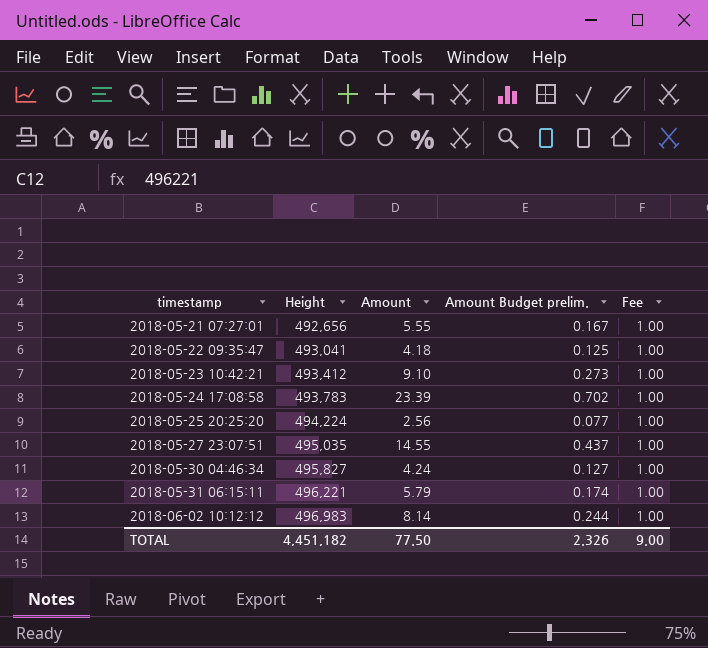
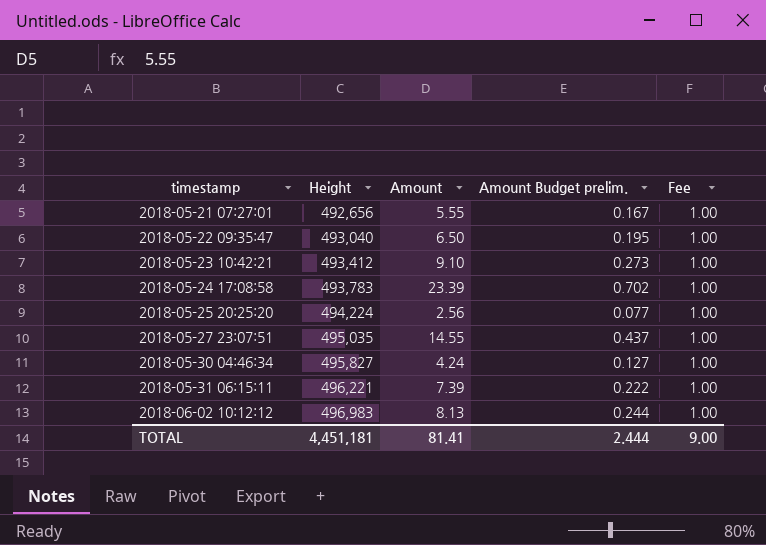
2018-05-22 09:35:47 | Height: 493,041 -> 493,040
2018-05-22 09:35:47 | Amount: 4.18 -> 6.50
2018-05-22 09:35:47 | Amount Budget prelim.: 0.125 -> 0.195
2018-05-31 06:15:11 | Amount: 5.79 -> 7.39
2018-05-31 06:15:11 | Amount Budget prelim.: 0.174 -> 0.222
2018-06-02 10:12:12 | Amount: 8.14 -> 8.13
TOTAL | Height: 4,451,182 -> 4,451,181
TOTAL | Amount: 77.50 -> 81.41
TOTAL | Amount Budget prelim.: 2.326 -> 2.444

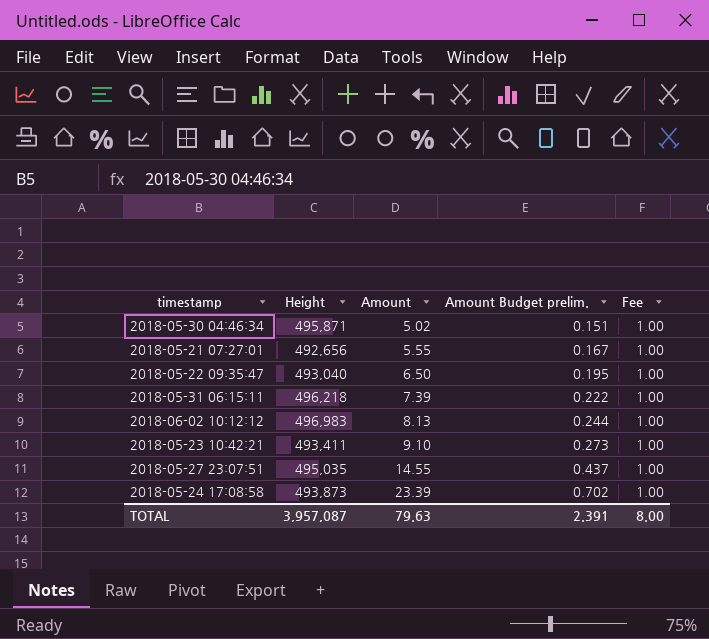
row order: timestamp ascending -> Amount ascending
row 2018-05-25 20:25:20: 494,224 | 2.56 | 0.077 | 1.00 -> none
2018-05-30 04:46:34 | Height: 495,827 -> 495,871
2018-05-30 04:46:34 | Amount: 4.24 -> 5.02
2018-05-30 04:46:34 | Amount Budget prelim.: 0.127 -> 0.151
2018-05-31 06:15:11 | Height: 496,221 -> 496,218
2018-05-23 10:42:21 | Height: 493,412 -> 493,411
2018-05-24 17:08:58 | Height: 493,783 -> 493,873
TOTAL | Height: 4,451,181 -> 3,957,087
TOTAL | Amount: 81.41 -> 79.63
TOTAL | Amount Budget prelim.: 2.444 -> 2.391
TOTAL | Fee: 9.00 -> 8.00

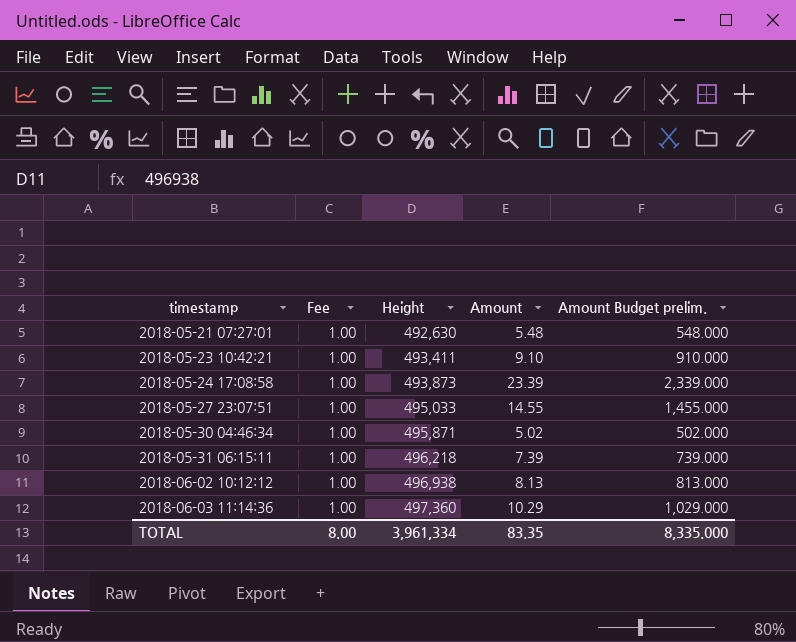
row order: Amount ascending -> timestamp ascending
column Fee | position: 5 -> 2
column Amount Budget prelim. | formula: [Amount] * 0.03 -> [Amount] * 100
row 2018-05-22 09:35:47: 493,040 | 6.50 | 0.195 | 1.00 -> none
2018-05-21 07:27:01 | Height: 492,656 -> 492,630
2018-05-21 07:27:01 | Amount: 5.55 -> 5.48
2018-05-27 23:07:51 | Height: 495,035 -> 495,033
2018-06-02 10:12:12 | Height: 496,983 -> 496,938
row 2018-06-03 11:14:36: none -> 1.00 | 497,360 | 10.29 | 1,029.000
TOTAL | Height: 3,957,087 -> 3,961,334
TOTAL | Amount: 79.63 -> 83.35
TOTAL | Amount Budget prelim.: 2.391 -> 8,335.000

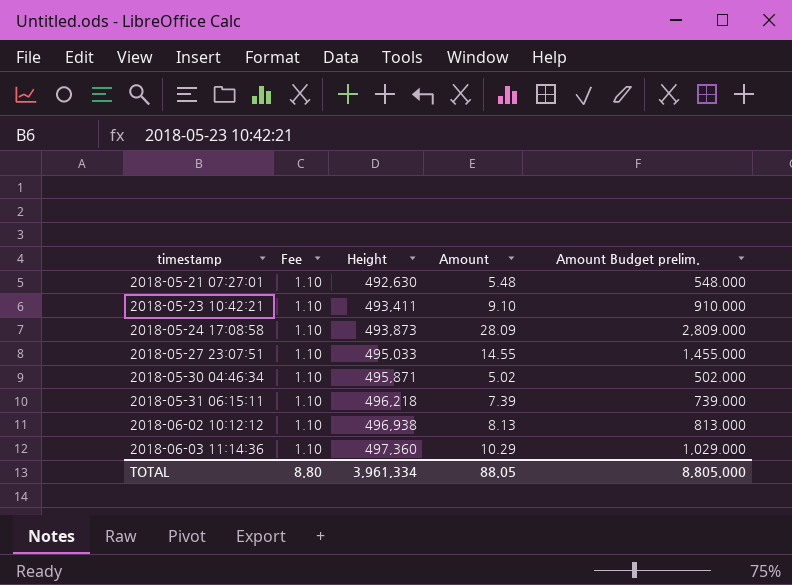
2018-05-21 07:27:01 | Fee: 1.00 -> 1.10
2018-05-23 10:42:21 | Fee: 1.00 -> 1.10
2018-05-24 17:08:58 | Fee: 1.00 -> 1.10
2018-05-24 17:08:58 | Amount: 23.39 -> 28.09
2018-05-24 17:08:58 | Amount Budget prelim.: 2,339.000 -> 2,809.000
2018-05-27 23:07:51 | Fee: 1.00 -> 1.10
2018-05-30 04:46:34 | Fee: 1.00 -> 1.10
2018-05-31 06:15:11 | Fee: 1.00 -> 1.10
2018-06-02 10:12:12 | Fee: 1.00 -> 1.10
2018-06-03 11:14:36 | Fee: 1.00 -> 1.10
TOTAL | Fee: 8.00 -> 8.80
TOTAL | Amount: 83.35 -> 88.05
TOTAL | Amount Budget prelim.: 8,335.000 -> 8,805.000

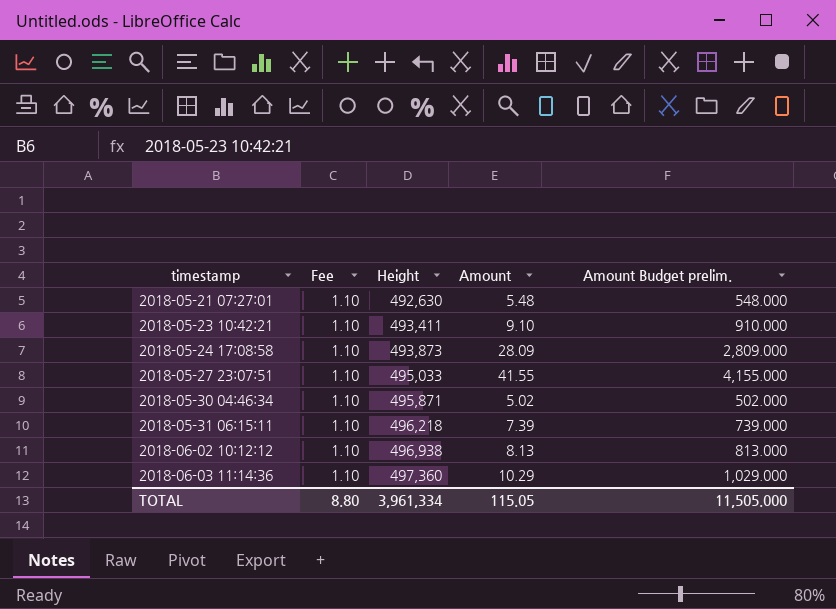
2018-05-27 23:07:51 | Amount: 14.55 -> 41.55
2018-05-27 23:07:51 | Amount Budget prelim.: 1,455.000 -> 4,155.000
TOTAL | Amount: 88.05 -> 115.05
TOTAL | Amount Budget prelim.: 8,805.000 -> 11,505.000

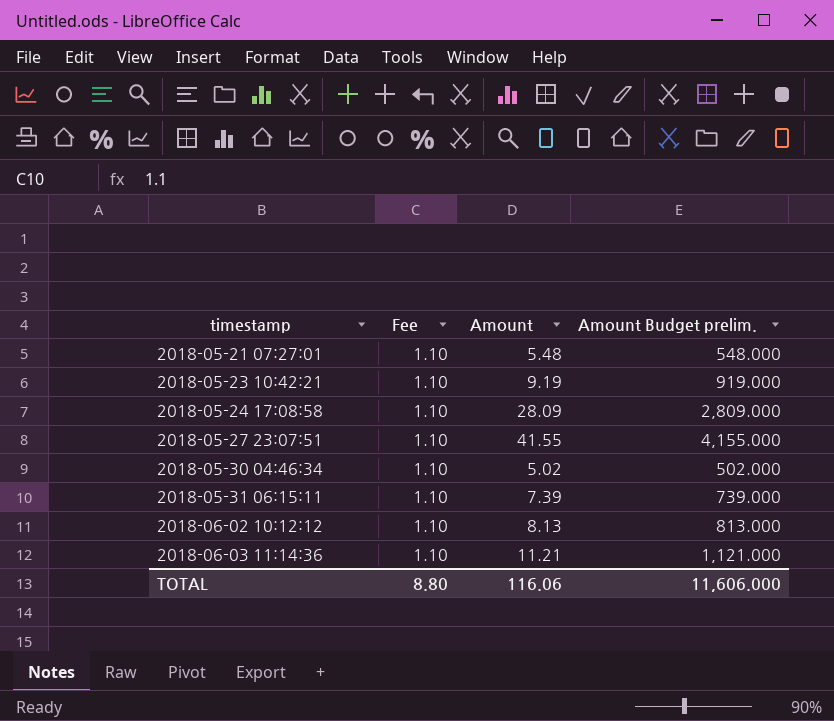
column Height | position: 3 -> none
2018-05-23 10:42:21 | Amount: 9.10 -> 9.19
2018-05-23 10:42:21 | Amount Budget prelim.: 910.000 -> 919.000
2018-06-03 11:14:36 | Amount: 10.29 -> 11.21
2018-06-03 11:14:36 | Amount Budget prelim.: 1,029.000 -> 1,121.000
TOTAL | Amount: 115.05 -> 116.06
TOTAL | Amount Budget prelim.: 11,505.000 -> 11,606.000

